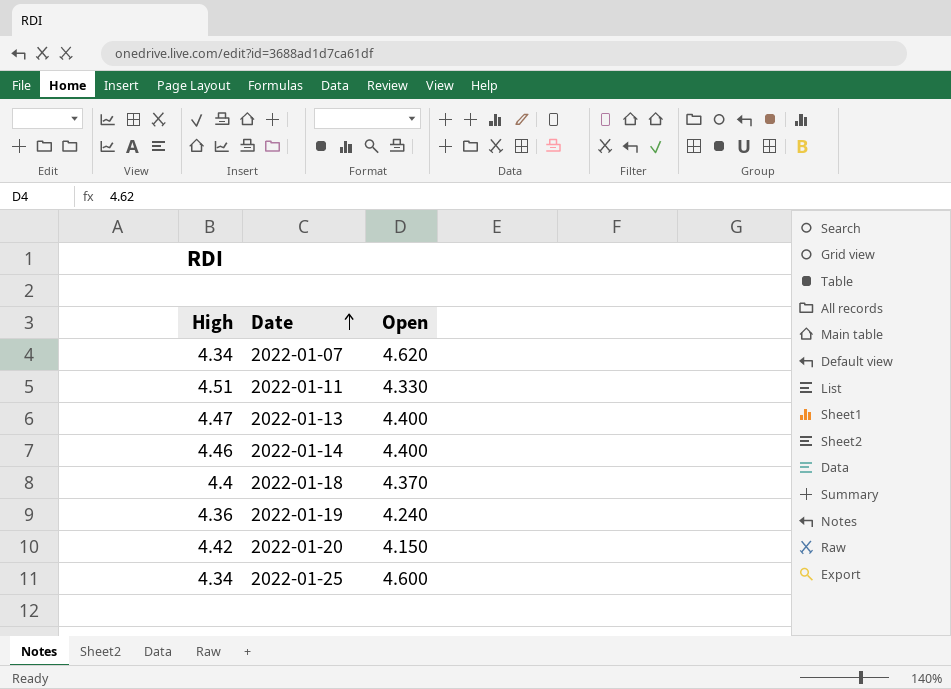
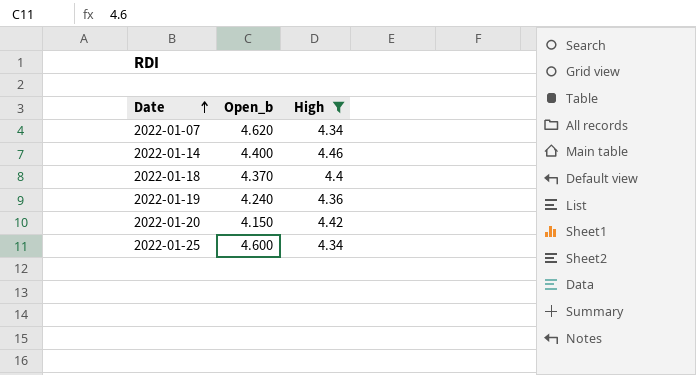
filter: none -> High <= 4.46
column name: Open -> Open_b
column High | position: 1 -> 3

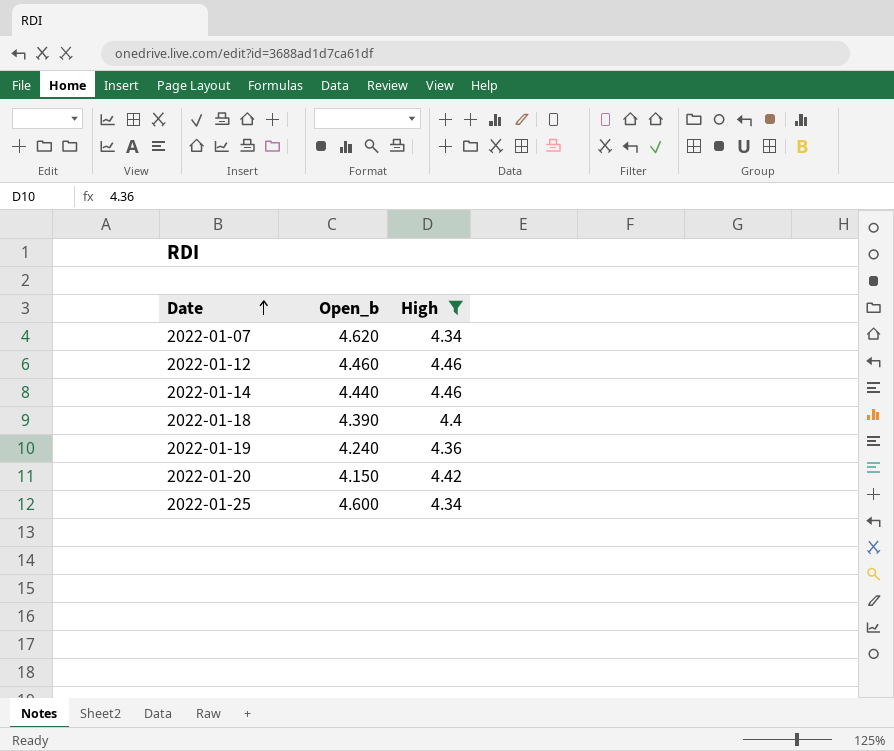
row 2022-01-12: none -> 4.460 | 4.46
2022-01-14 | Open_b: 4.400 -> 4.440
2022-01-18 | Open_b: 4.370 -> 4.390

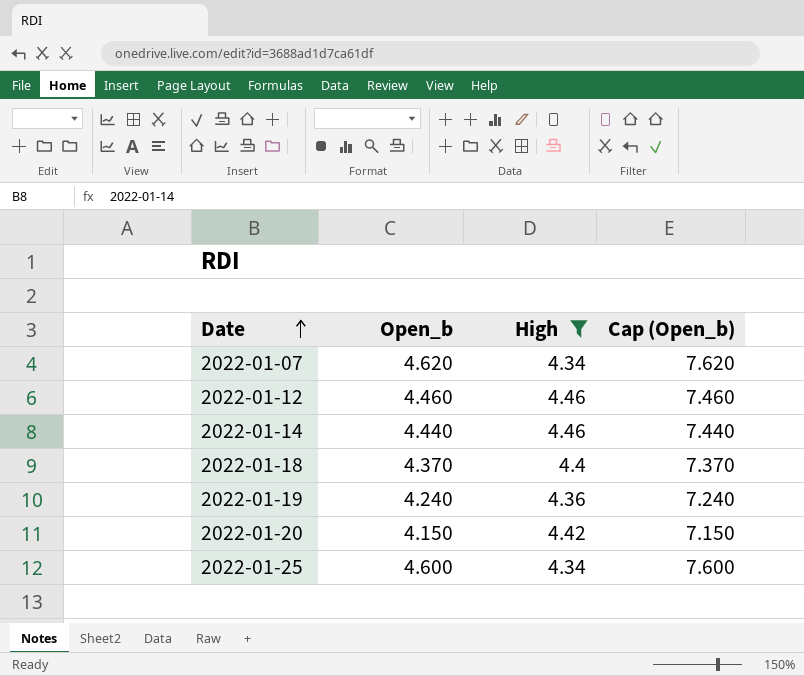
column Cap (Open_b) | formula: none -> [Open_b] + 3
2022-01-18 | Open_b: 4.390 -> 4.370

